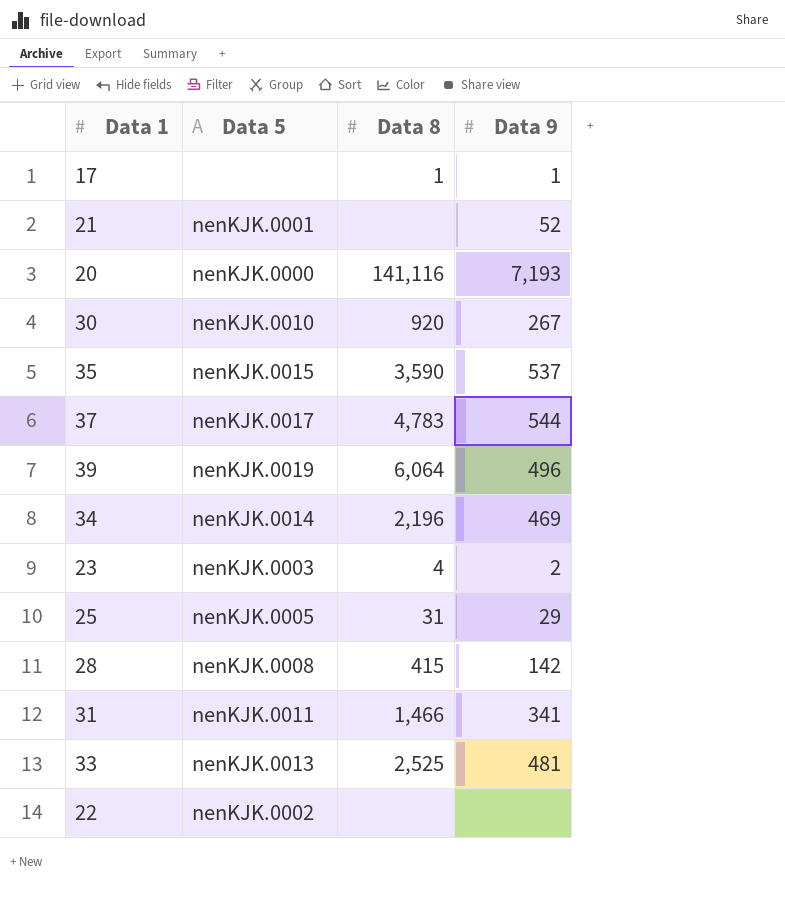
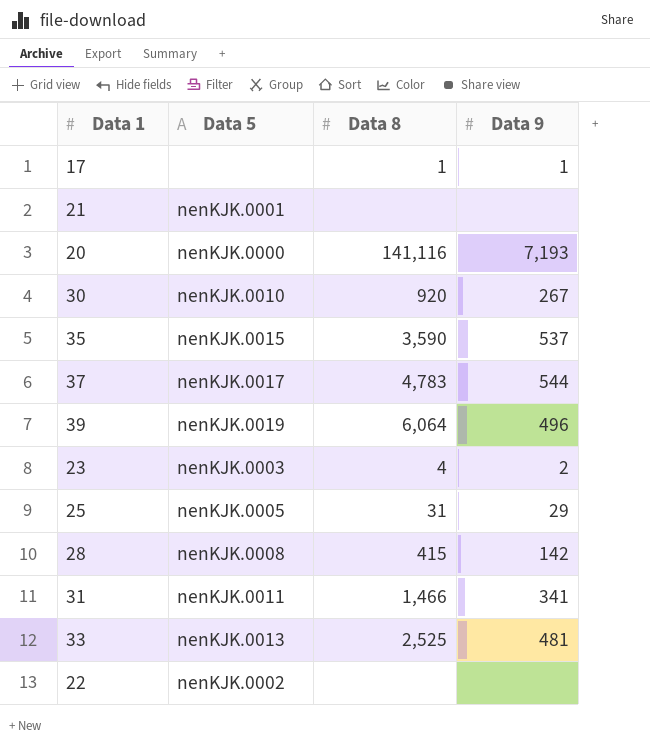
row 34: nenKJK.0014 | 2,196 | 469 -> none
21 | Data 9: 52 -> none

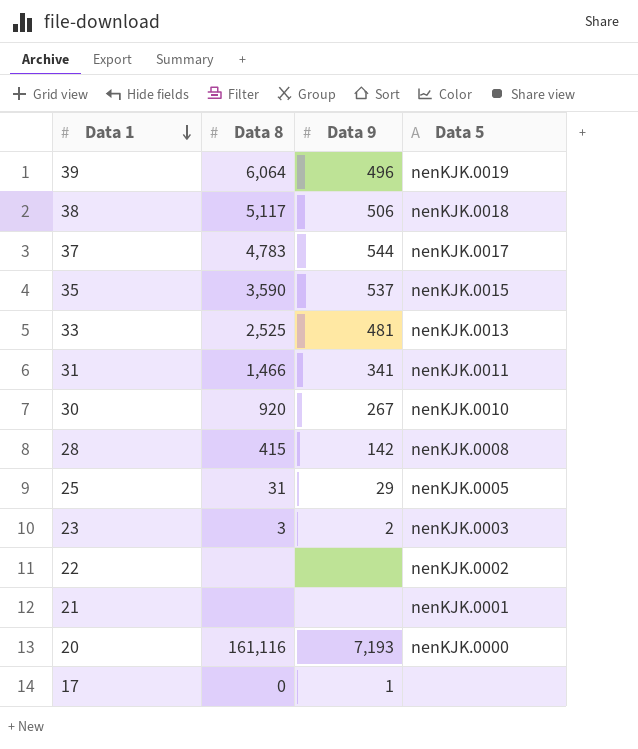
row order: none -> Data 1 descending
column Data 5 | position: 2 -> 4
row 38: none -> 5,117 | 506 | nenKJK.0018
23 | Data 8: 4 -> 3
20 | Data 8: 141,116 -> 161,116
17 | Data 8: 1 -> 0

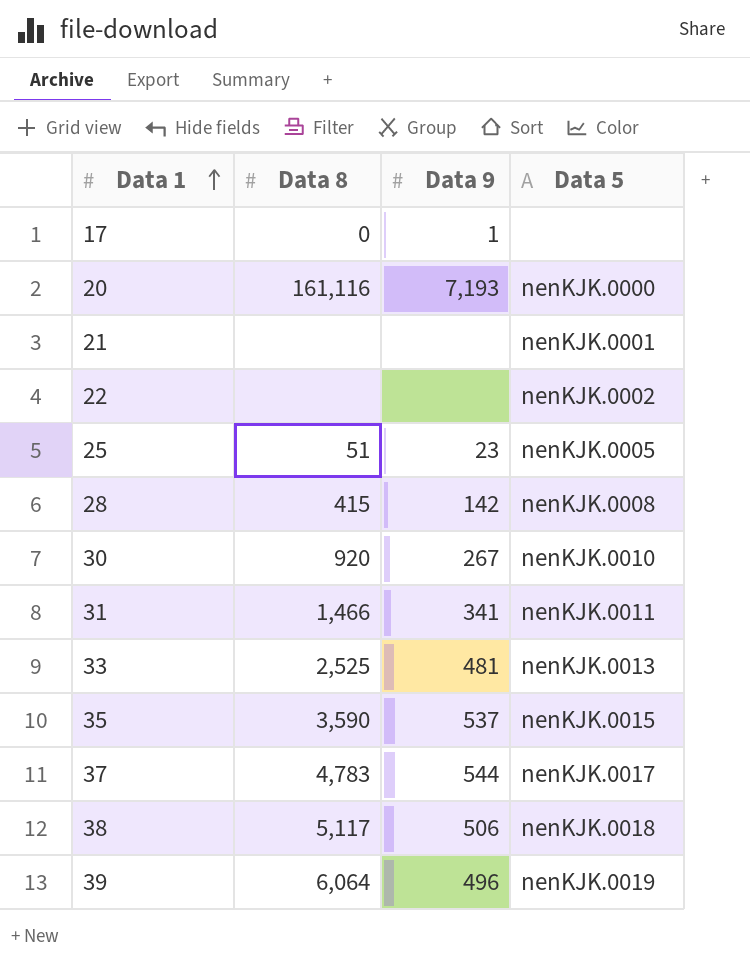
row order: Data 1 descending -> Data 1 ascending
row 23: 3 | 2 | nenKJK.0003 -> none
25 | Data 8: 31 -> 51
25 | Data 9: 29 -> 23

